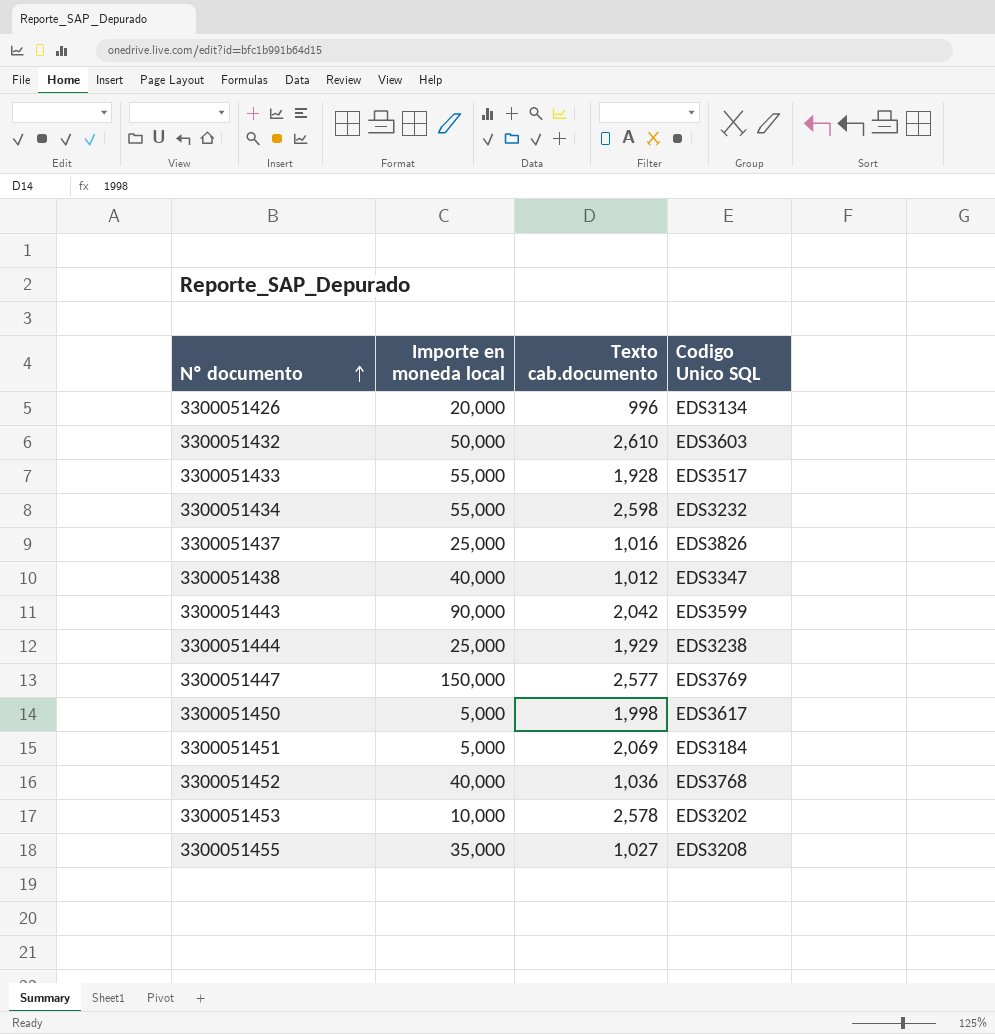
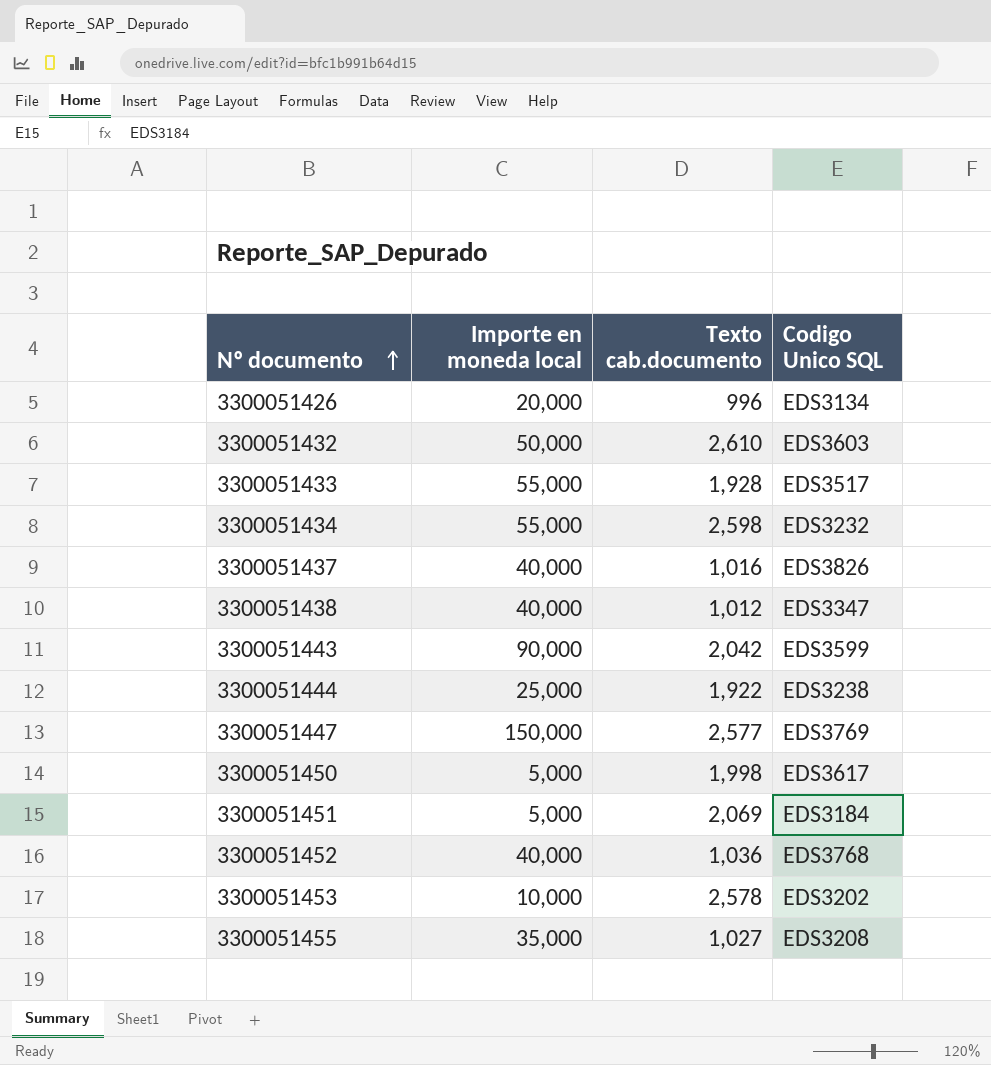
3300051437 | Importe en moneda local: 25,000 -> 40,000
3300051444 | Texto cab.documento: 1,929 -> 1,922

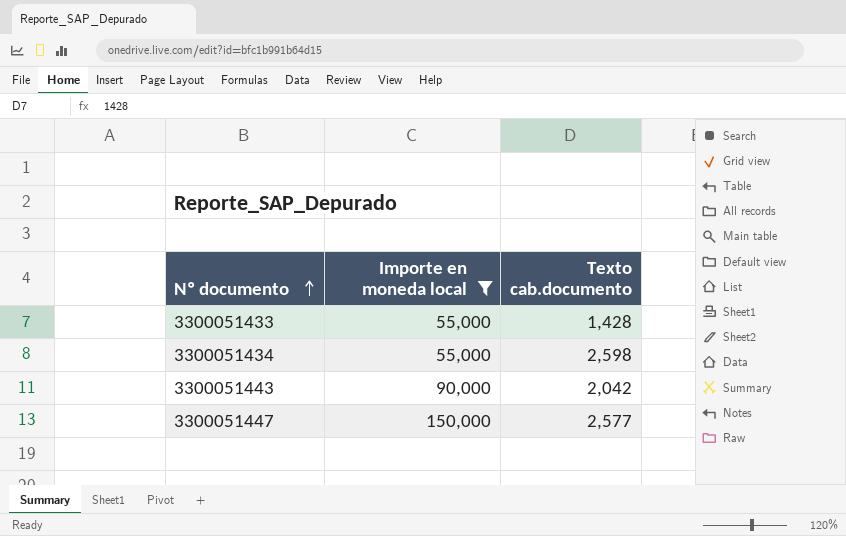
filter: none -> Importe en moneda local >= 55,000
column Codigo Unico SQL | position: 4 -> none
3300051433 | Texto cab.documento: 1,928 -> 1,428

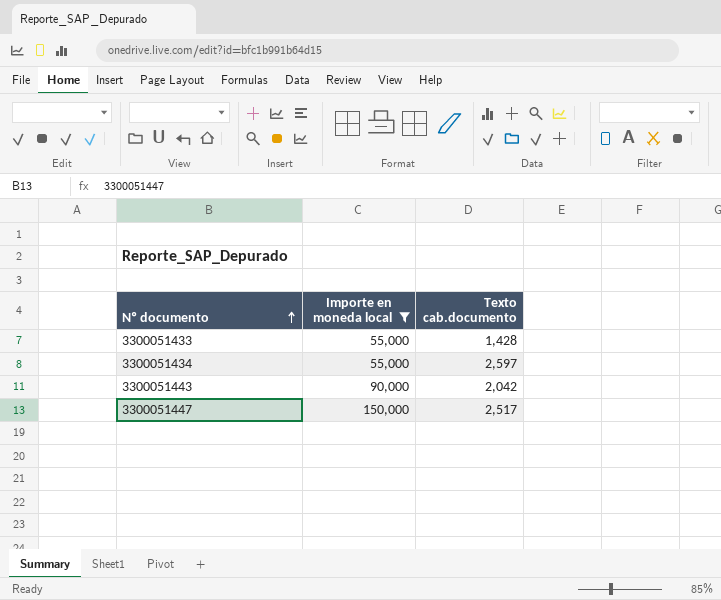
3300051434 | Texto cab.documento: 2,598 -> 2,597
3300051447 | Texto cab.documento: 2,577 -> 2,517

